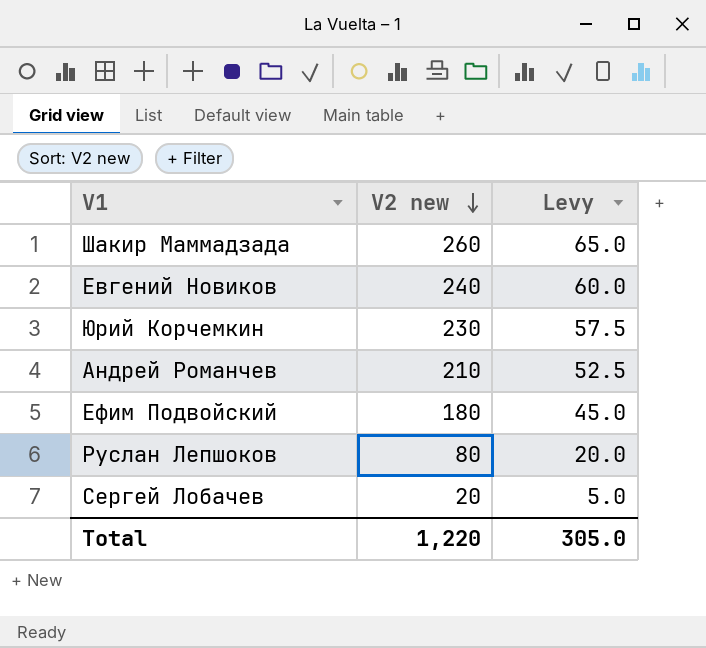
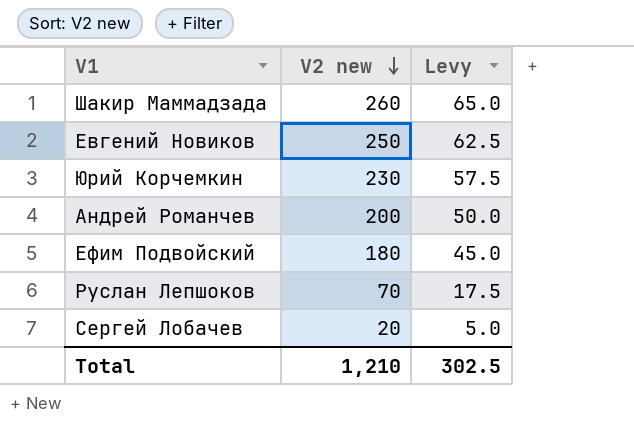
Евгений Новиков | V2 new: 240 -> 250
Евгений Новиков | Levy: 60.0 -> 62.5
Андрей Романчев | V2 new: 210 -> 200
Андрей Романчев | Levy: 52.5 -> 50.0
Руслан Лепшоков | V2 new: 80 -> 70
Руслан Лепшоков | Levy: 20.0 -> 17.5
Total | V2 new: 1,220 -> 1,210
Total | Levy: 305.0 -> 302.5

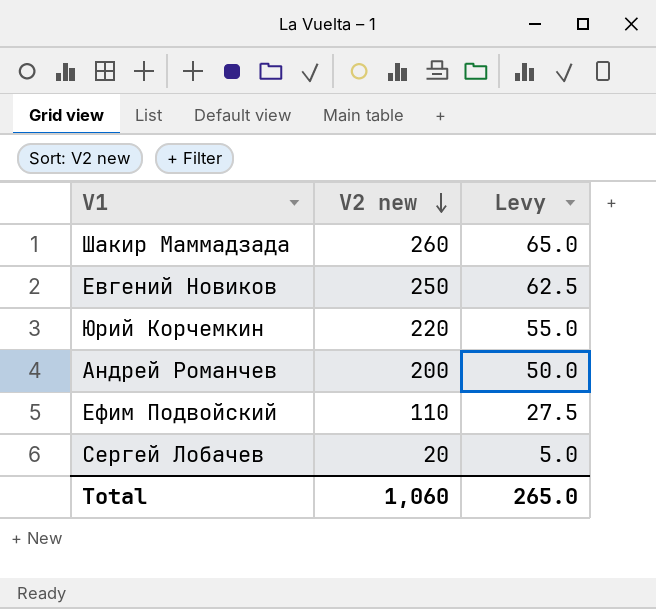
row Руслан Лепшоков: 70 | 17.5 -> none
Юрий Корчемкин | V2 new: 230 -> 220
Юрий Корчемкин | Levy: 57.5 -> 55.0
Ефим Подвойский | V2 new: 180 -> 110
Ефим Подвойский | Levy: 45.0 -> 27.5
Total | V2 new: 1,210 -> 1,060
Total | Levy: 302.5 -> 265.0

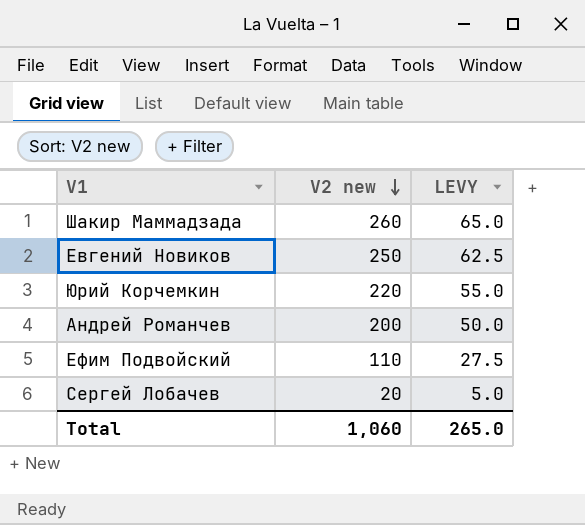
column name: Levy -> LEVY

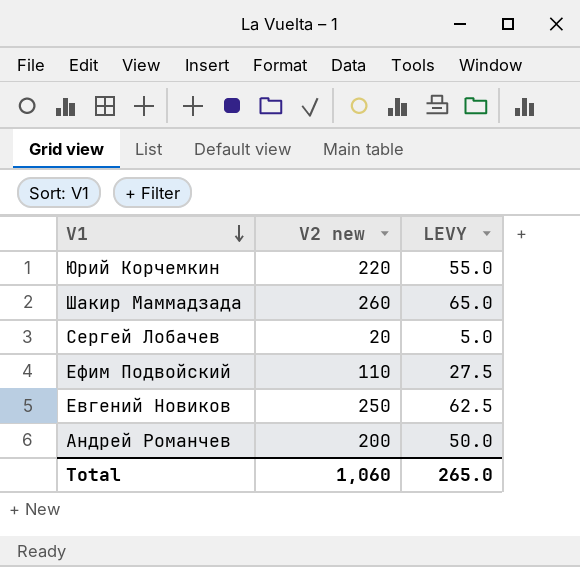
row order: V2 new descending -> V1 descending

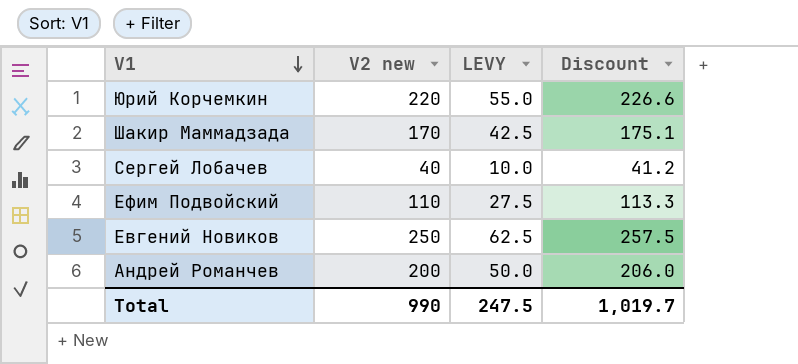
column Discount | formula: none -> [V2 new] * 1.03
Шакир Маммадзада | V2 new: 260 -> 170
Шакир Маммадзада | LEVY: 65.0 -> 42.5
Сергей Лобачев | V2 new: 20 -> 40
Сергей Лобачев | LEVY: 5.0 -> 10.0
Total | V2 new: 1,060 -> 990
Total | LEVY: 265.0 -> 247.5

